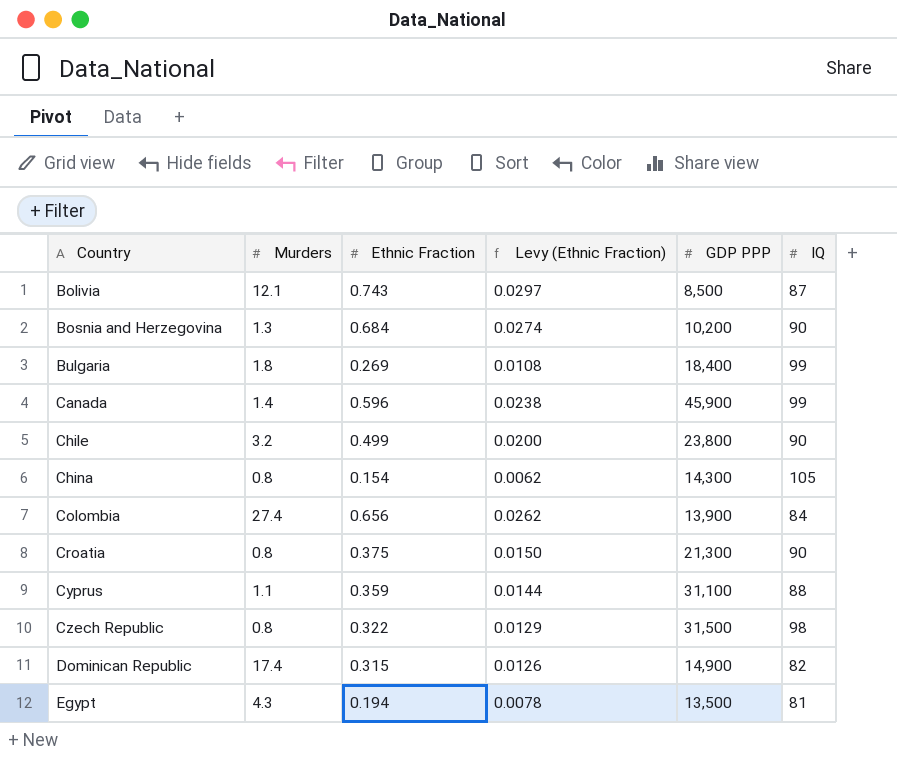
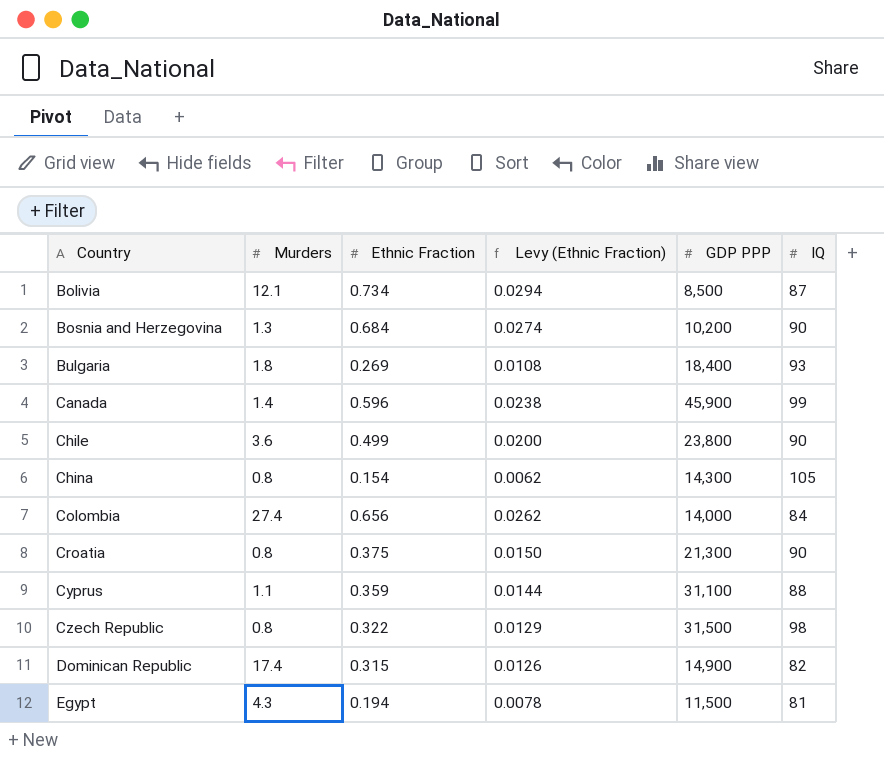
Bolivia | Ethnic Fraction: 0.743 -> 0.734
Bolivia | Levy (Ethnic Fraction): 0.0297 -> 0.0294
Bulgaria | IQ: 99 -> 93
Chile | Murders: 3.2 -> 3.6
Colombia | GDP PPP: 13,900 -> 14,000
Egypt | GDP PPP: 13,500 -> 11,500

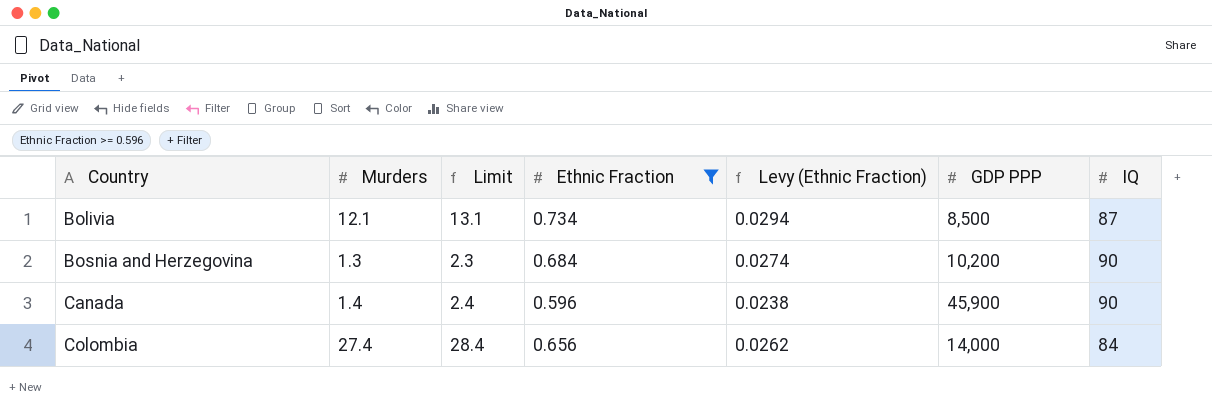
filter: none -> Ethnic Fraction >= 0.596
column Limit | formula: none -> [Murders] + 1
Canada | IQ: 99 -> 90

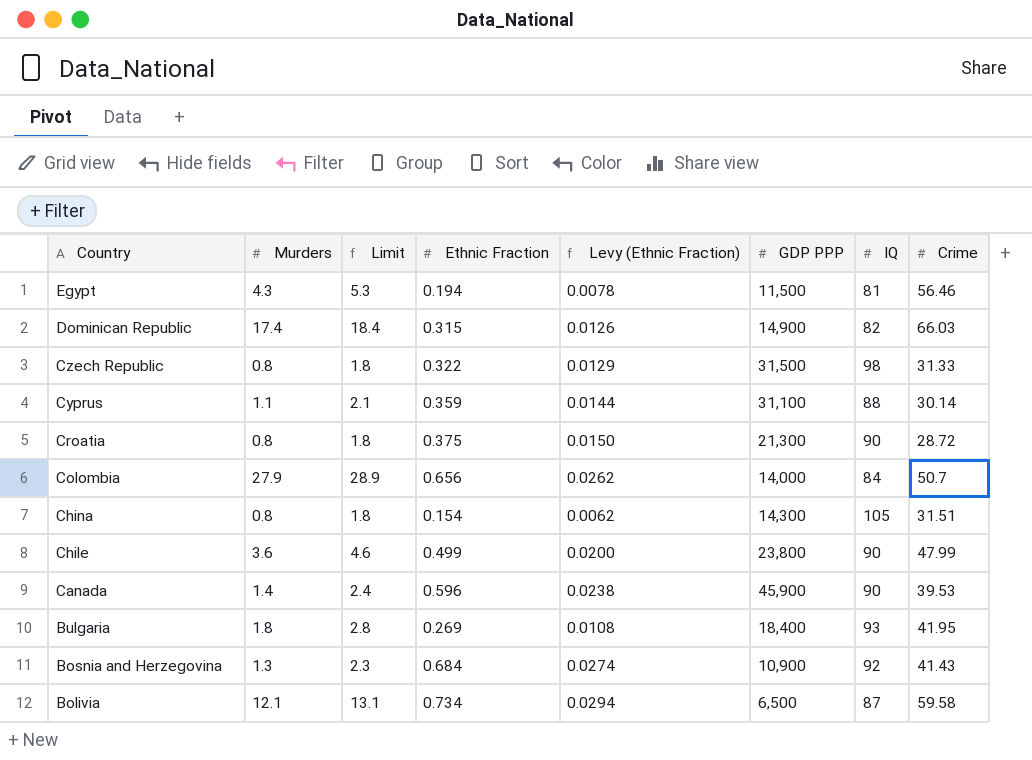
filter: Ethnic Fraction >= 0.596 -> none
row order: Country ascending -> Country descending
column Crime | position: none -> 8
Colombia | Murders: 27.4 -> 27.9
Colombia | Limit: 28.4 -> 28.9
Bosnia and Herzegovina | GDP PPP: 10,200 -> 10,900
Bosnia and Herzegovina | IQ: 90 -> 92
Bolivia | GDP PPP: 8,500 -> 6,500

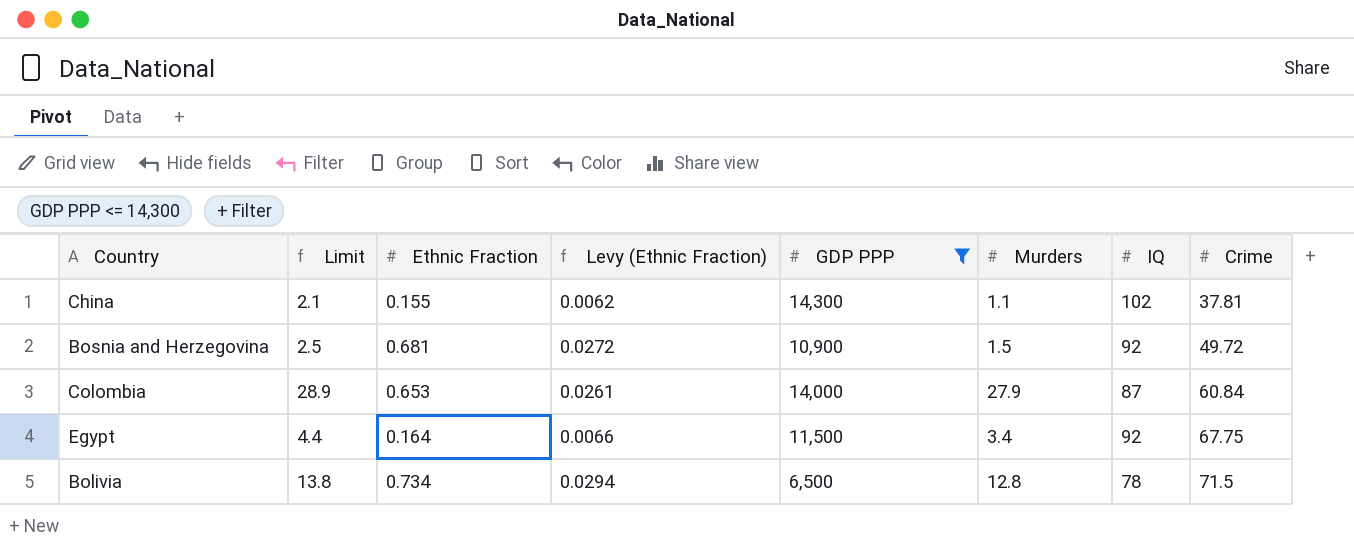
filter: none -> GDP PPP <= 14,300
row order: Country descending -> Crime ascending
column Murders | position: 2 -> 6
China | Limit: 1.8 -> 2.1
China | Ethnic Fraction: 0.154 -> 0.155
China | Murders: 0.8 -> 1.1
China | IQ: 105 -> 102
China | Crime: 31.51 -> 37.81
Bosnia and Herzegovina | Limit: 2.3 -> 2.5
Bosnia and Herzegovina | Ethnic Fraction: 0.684 -> 0.681
Bosnia and Herzegovina | Levy (Ethnic Fraction): 0.0274 -> 0.0272
Bosnia and Herzegovina | Murders: 1.3 -> 1.5
Bosnia and Herzegovina | Crime: 41.43 -> 49.72
Colombia | Ethnic Fraction: 0.656 -> 0.653
Colombia | Levy (Ethnic Fraction): 0.0262 -> 0.0261
Colombia | IQ: 84 -> 87
Colombia | Crime: 50.7 -> 60.84
Egypt | Limit: 5.3 -> 4.4
Egypt | Ethnic Fraction: 0.194 -> 0.164
Egypt | Levy (Ethnic Fraction): 0.0078 -> 0.0066
Egypt | Murders: 4.3 -> 3.4
Egypt | IQ: 81 -> 92
Egypt | Crime: 56.46 -> 67.75
Bolivia | Limit: 13.1 -> 13.8
Bolivia | Murders: 12.1 -> 12.8
Bolivia | IQ: 87 -> 78
Bolivia | Crime: 59.58 -> 71.5

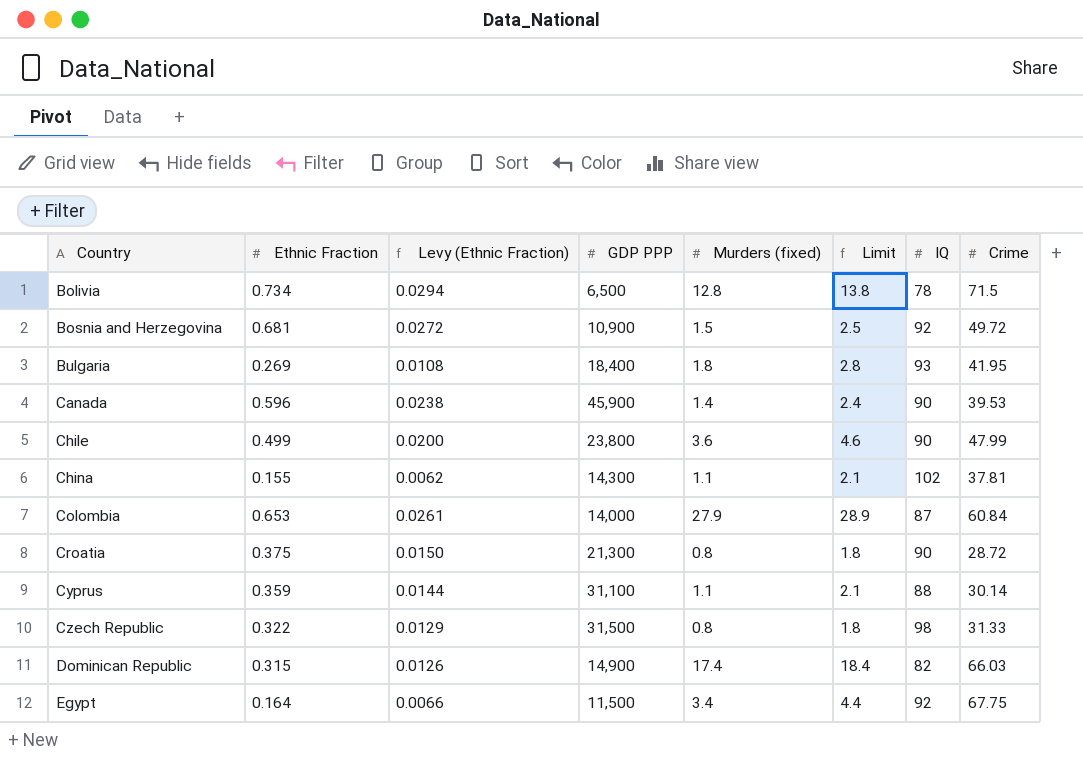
filter: GDP PPP <= 14,300 -> none
row order: Crime ascending -> Country ascending
column name: Murders -> Murders (fixed)
column Limit | position: 2 -> 6

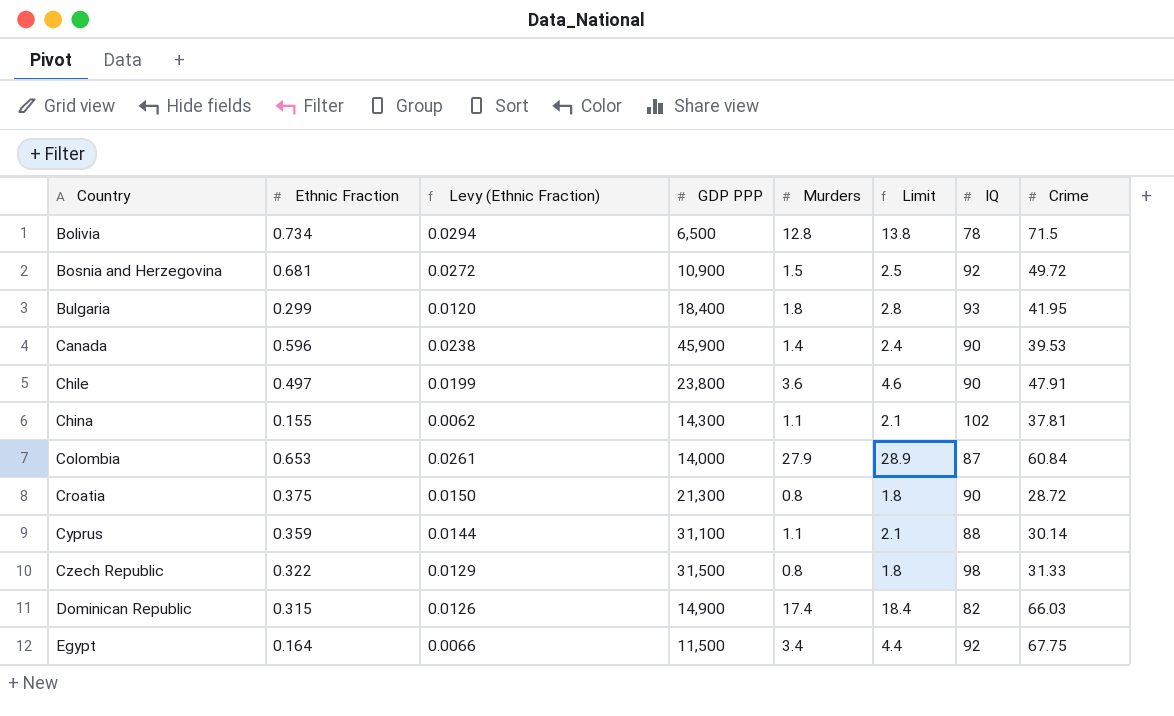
column name: Murders (fixed) -> Murders
Bulgaria | Ethnic Fraction: 0.269 -> 0.299
Bulgaria | Levy (Ethnic Fraction): 0.0108 -> 0.0120
Chile | Ethnic Fraction: 0.499 -> 0.497
Chile | Levy (Ethnic Fraction): 0.0200 -> 0.0199
Chile | Crime: 47.99 -> 47.91

